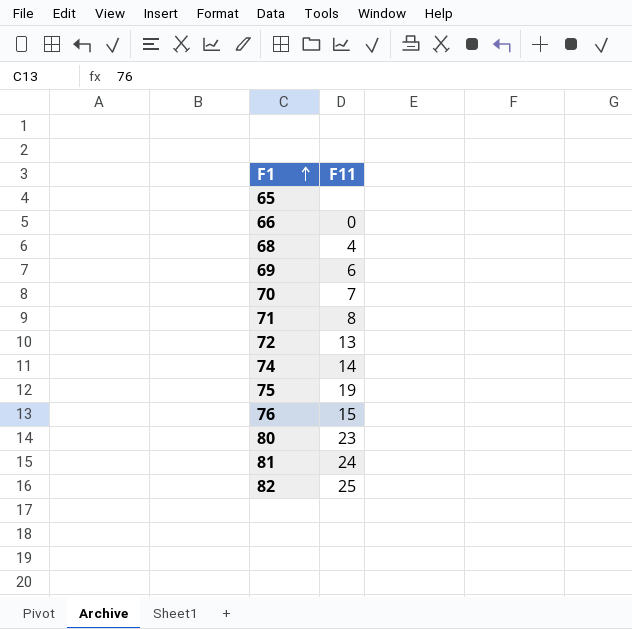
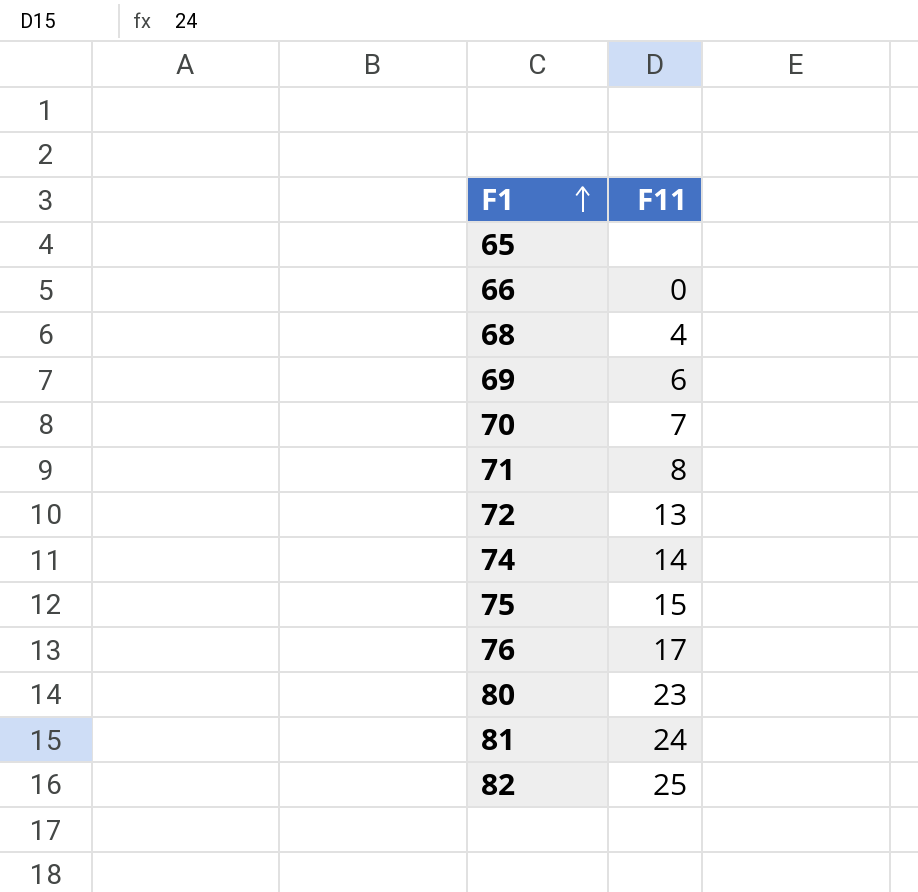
75 | F11: 19 -> 15
76 | F11: 15 -> 17

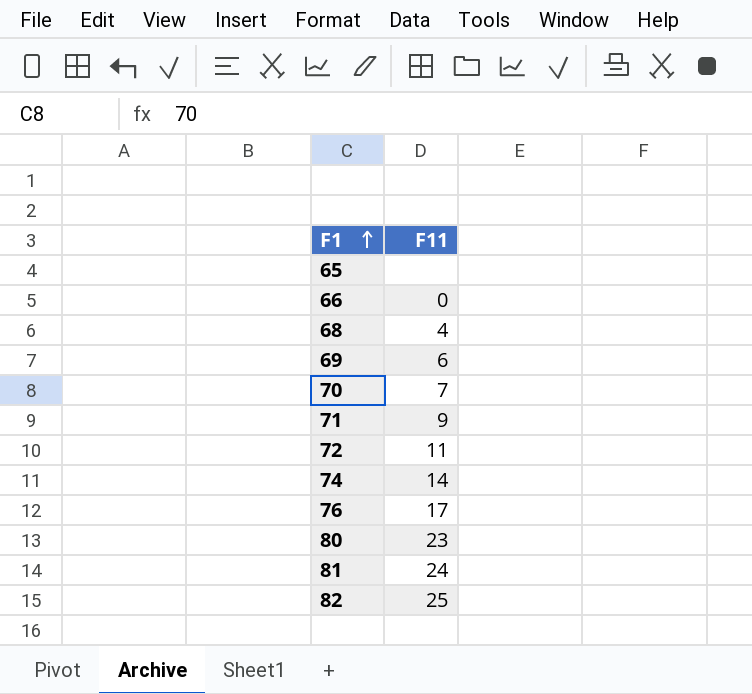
row 75: 15 -> none
71 | F11: 8 -> 9
72 | F11: 13 -> 11

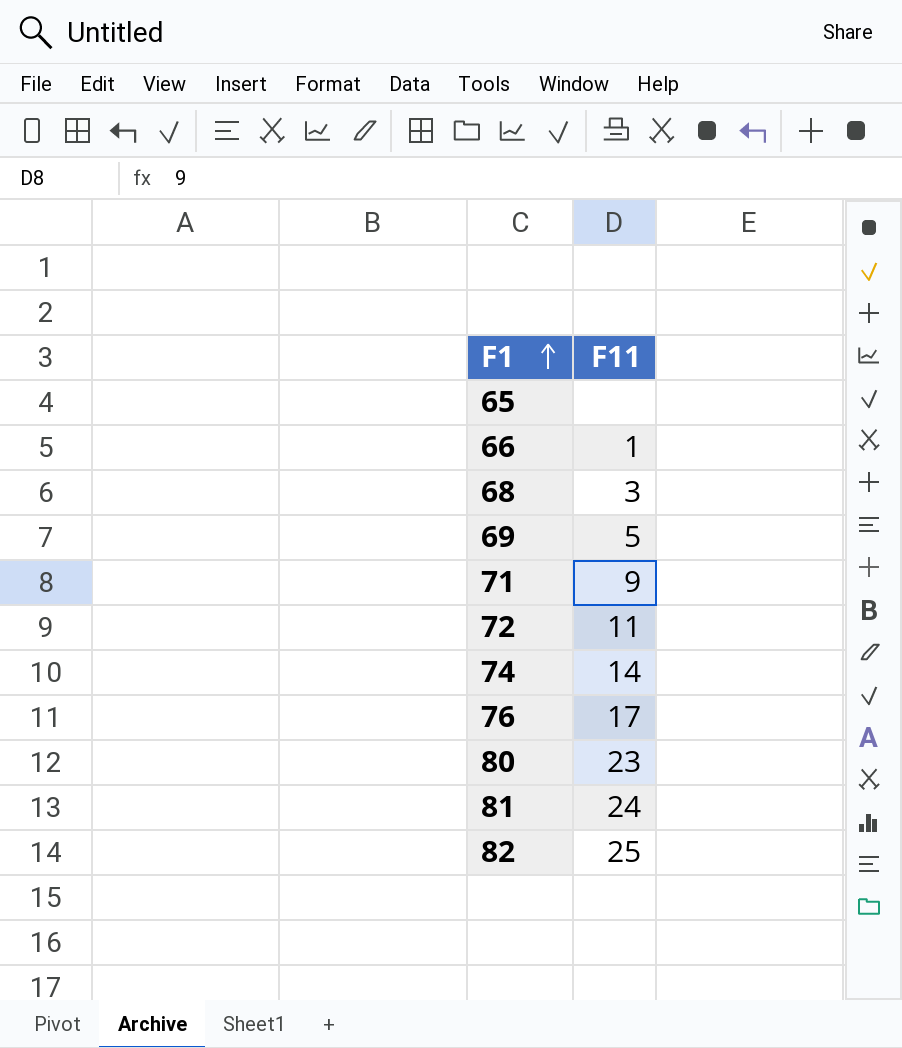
row 70: 7 -> none
66 | F11: 0 -> 1
68 | F11: 4 -> 3
69 | F11: 6 -> 5

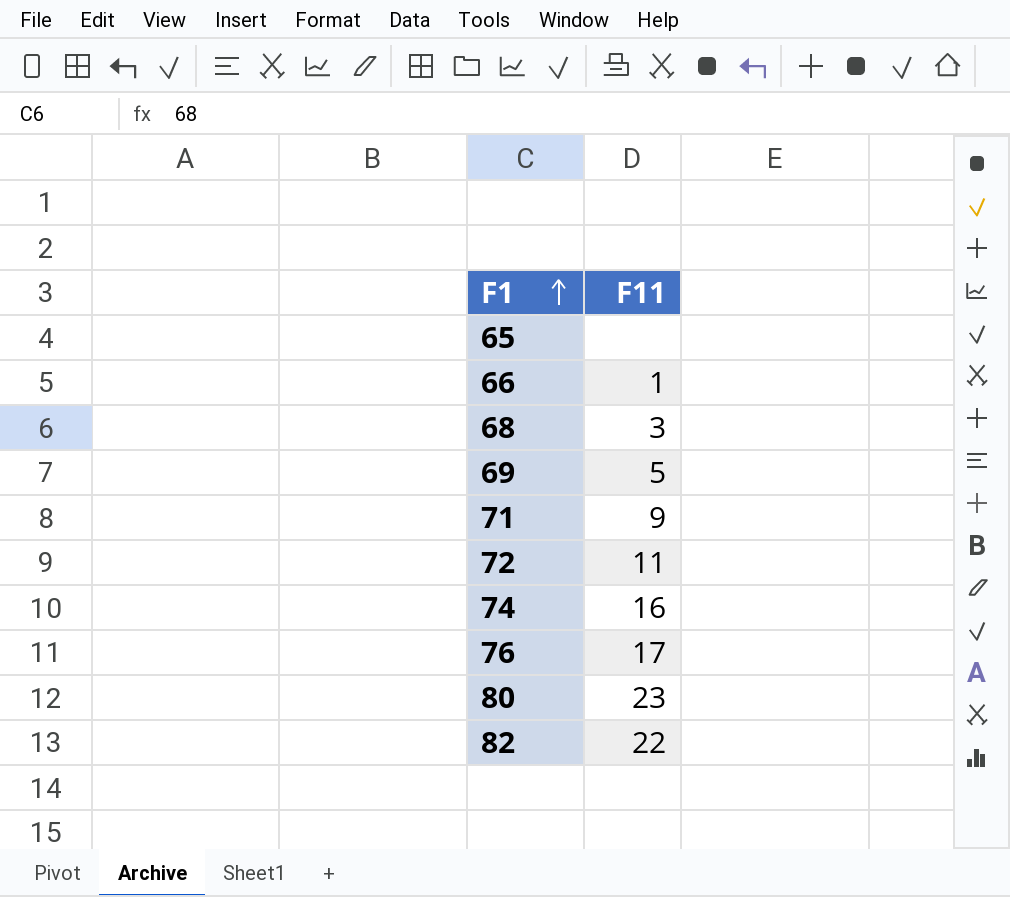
row 81: 24 -> none
74 | F11: 14 -> 16
82 | F11: 25 -> 22

